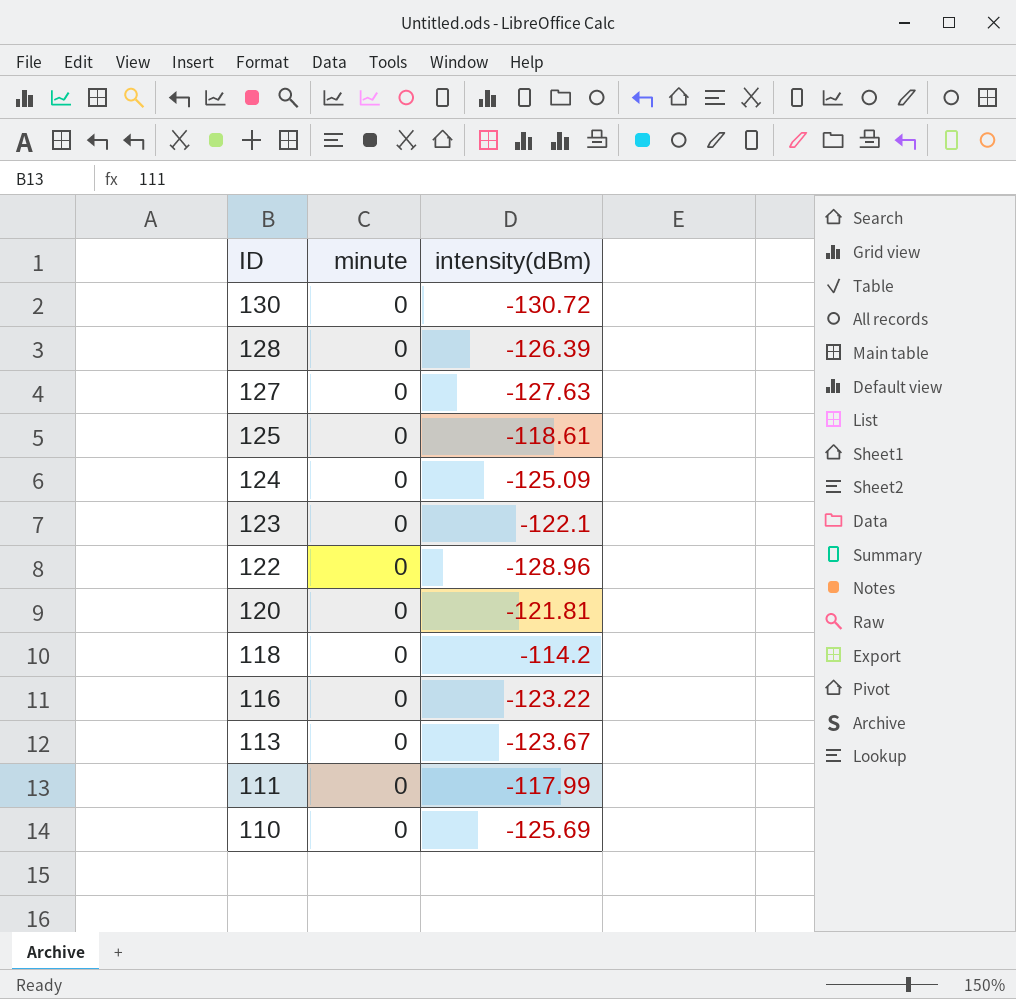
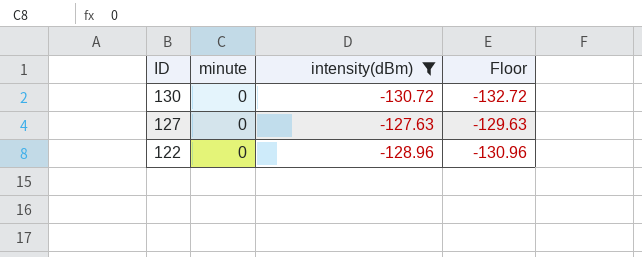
filter: none -> intensity(dBm) <= -127.63
column Floor | formula: none -> [intensity(dBm)] - 2

